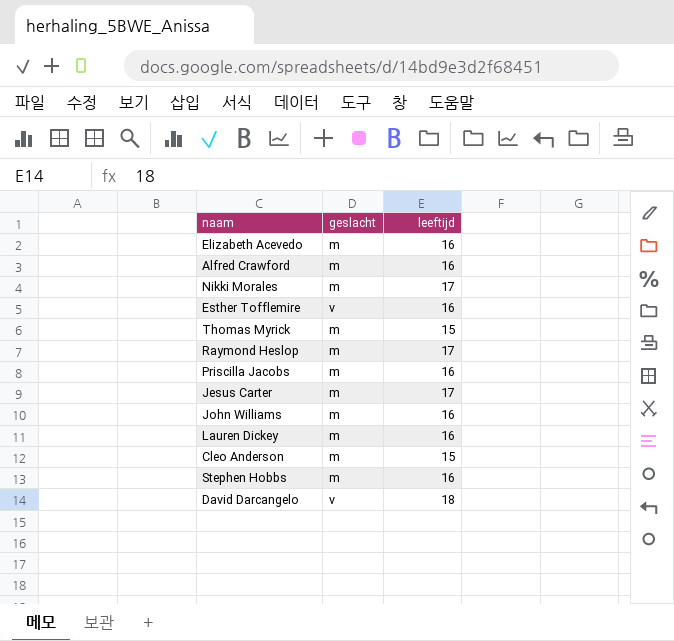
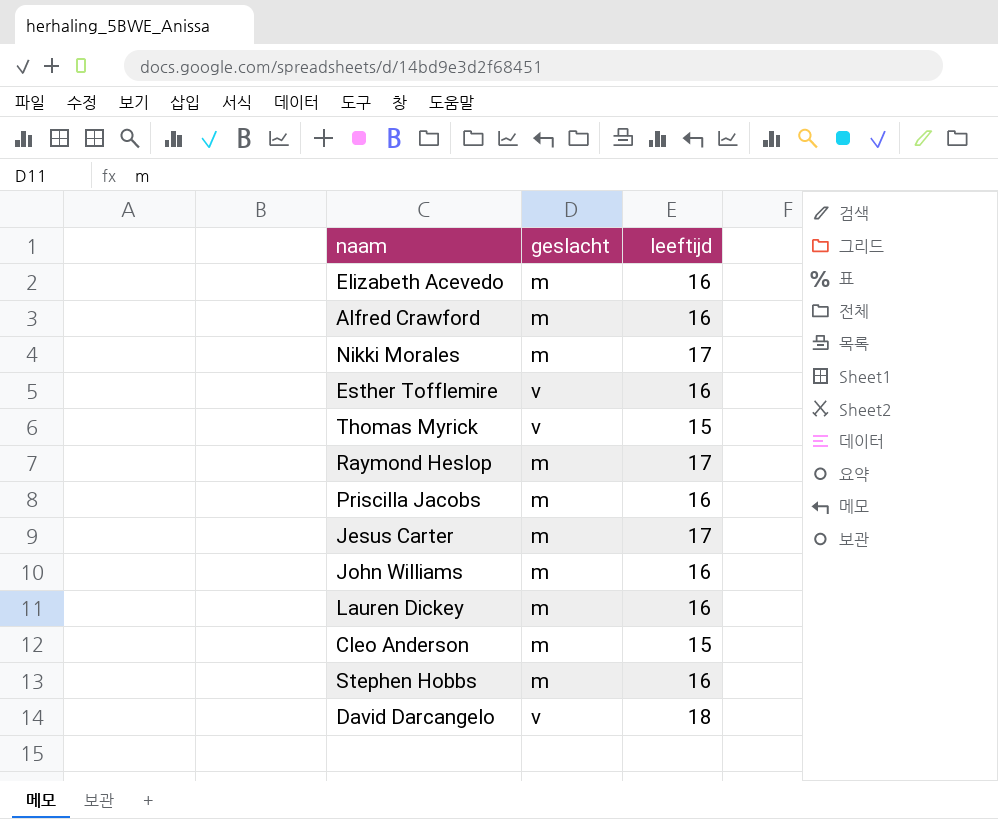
Thomas Myrick | geslacht: m -> v

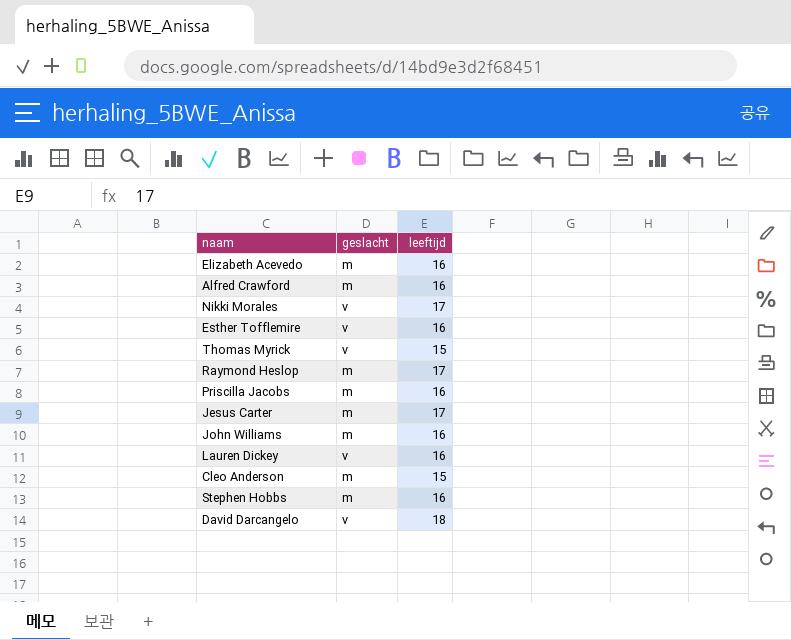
Nikki Morales | geslacht: m -> v
Lauren Dickey | geslacht: m -> v

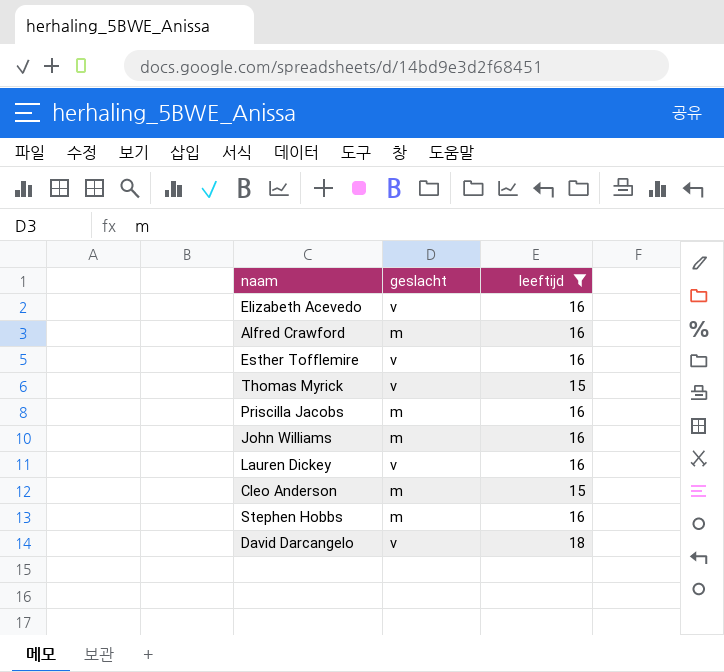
filter: none -> leeftijd != 17
Elizabeth Acevedo | geslacht: m -> v

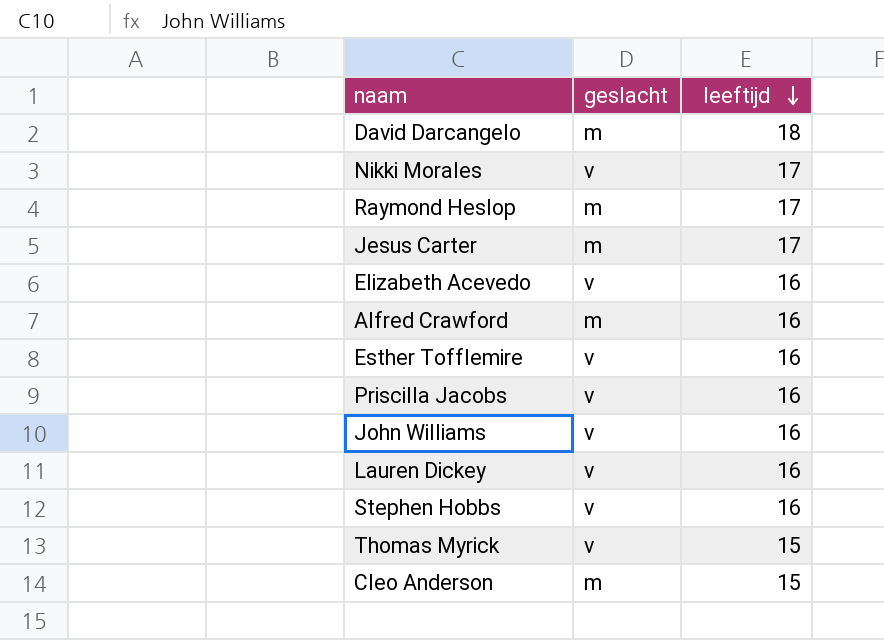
filter: leeftijd != 17 -> none
row order: none -> leeftijd descending
David Darcangelo | geslacht: v -> m
Priscilla Jacobs | geslacht: m -> v
John Williams | geslacht: m -> v
Stephen Hobbs | geslacht: m -> v

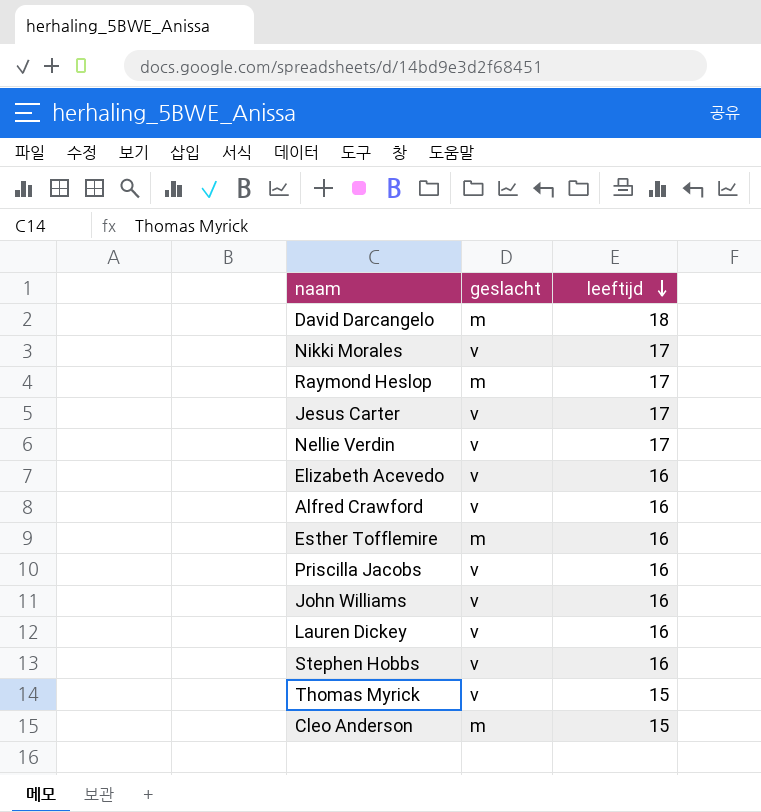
Jesus Carter | geslacht: m -> v
row Nellie Verdin: none -> v | 17
Alfred Crawford | geslacht: m -> v
Esther Tofflemire | geslacht: v -> m

